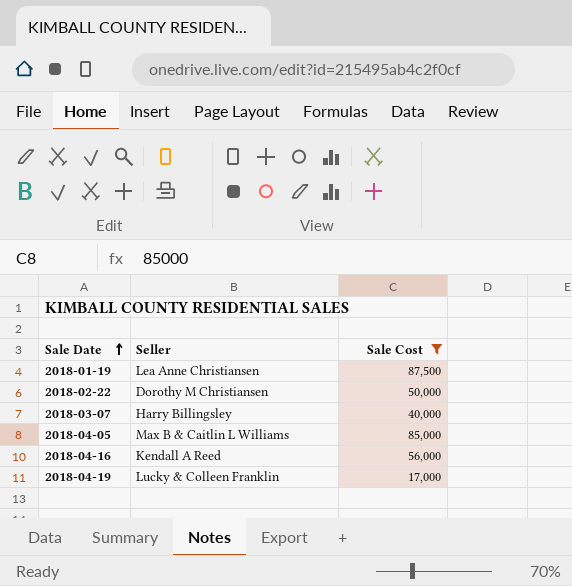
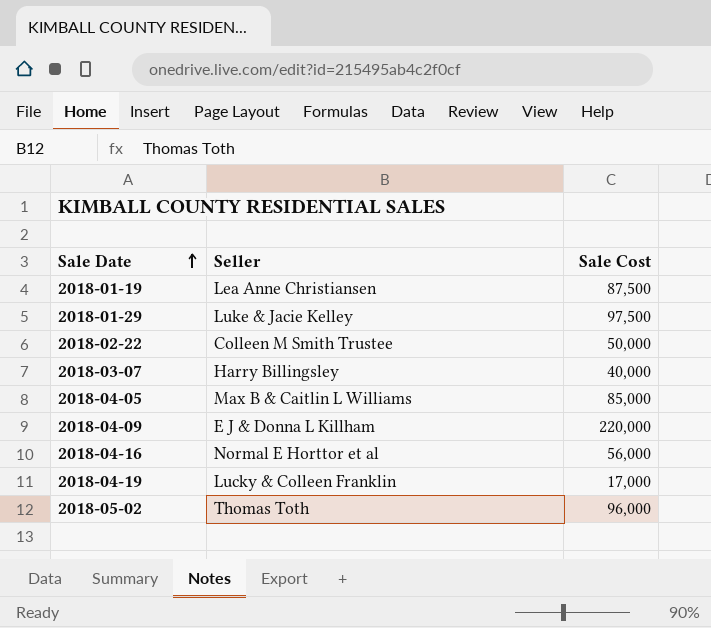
filter: Sale Cost <= 87,500 -> none
2018-02-22 | Seller: Dorothy M Christiansen -> Colleen M Smith Trustee
2018-04-16 | Seller: Kendall A Reed -> Normal E Horttor et al

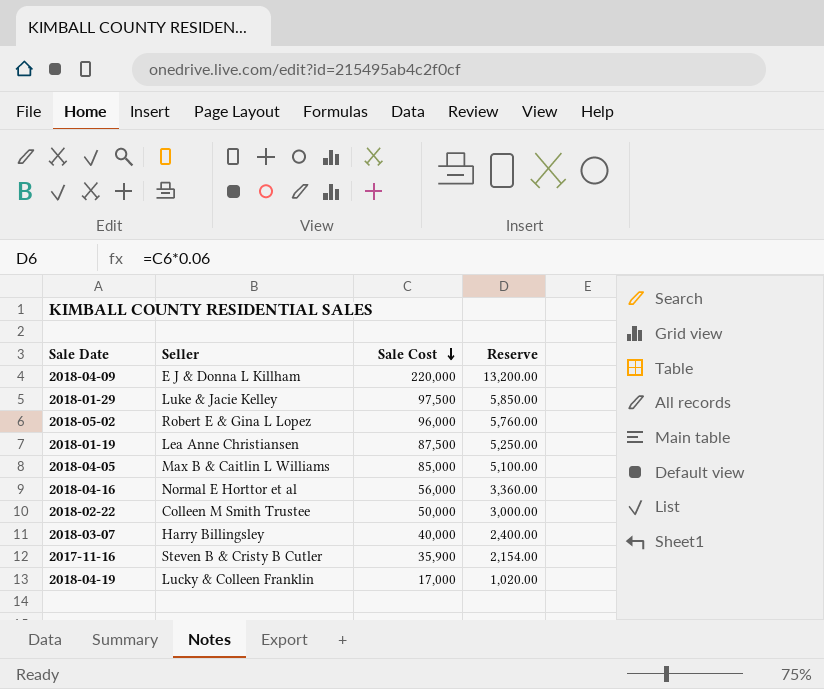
row order: Sale Date ascending -> Sale Cost descending
column Reserve | formula: none -> [Sale Cost] * 0.06
2018-05-02 | Seller: Thomas Toth -> Robert E & Gina L Lopez
row 2017-11-16: none -> Steven B & Cristy B Cutler | 35,900 | 2,154.00

